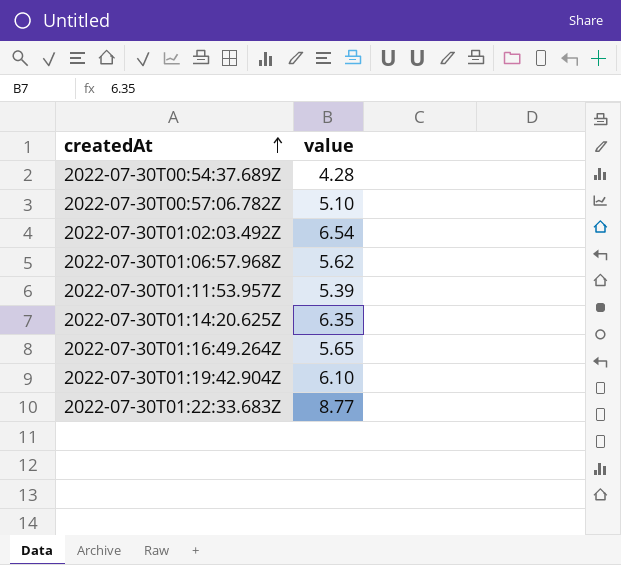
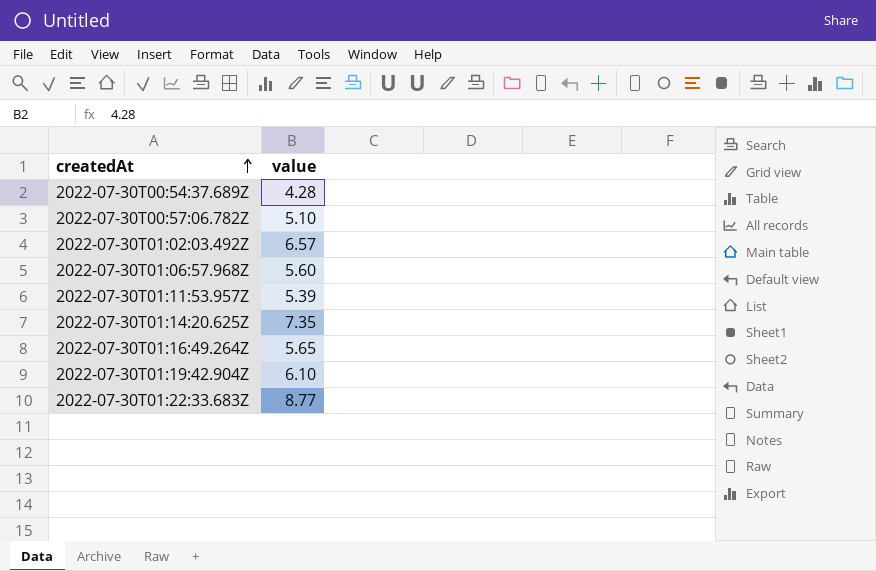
2022-07-30T01:02:03.492Z | value: 6.54 -> 6.57
2022-07-30T01:06:57.968Z | value: 5.62 -> 5.60
2022-07-30T01:14:20.625Z | value: 6.35 -> 7.35

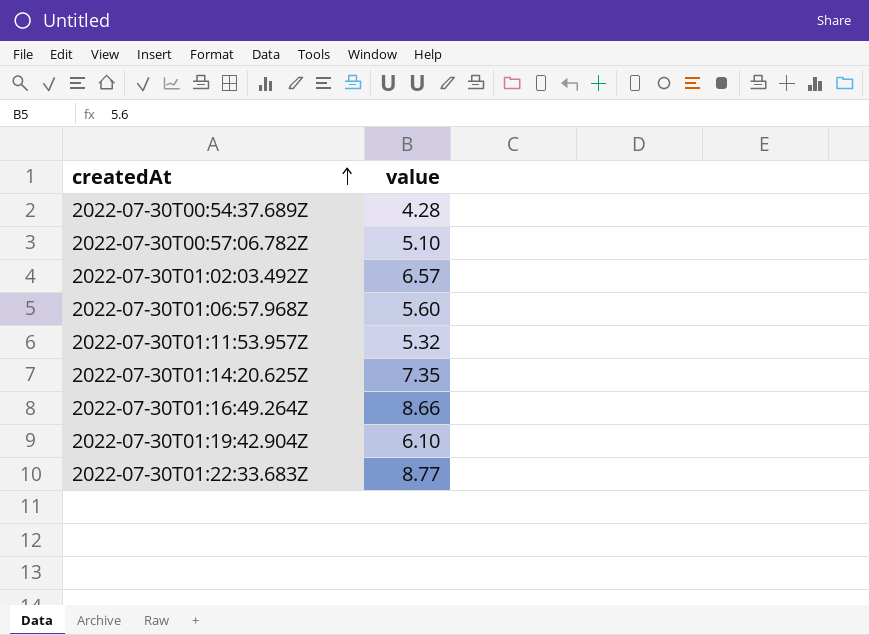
2022-07-30T01:11:53.957Z | value: 5.39 -> 5.32
2022-07-30T01:16:49.264Z | value: 5.65 -> 8.66

